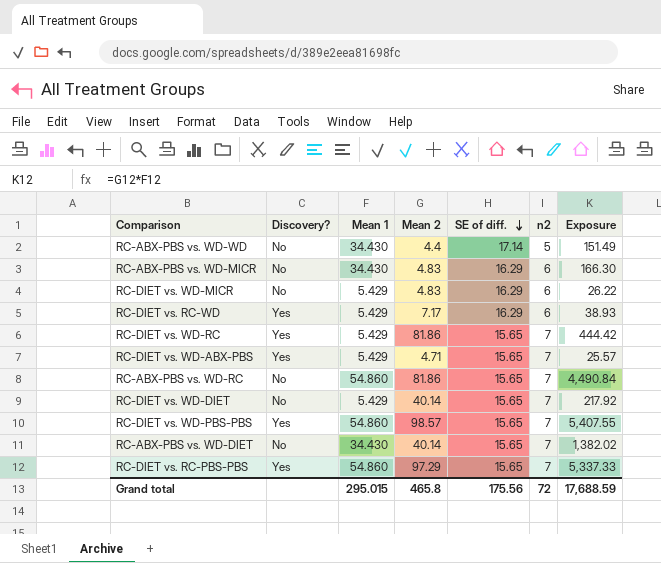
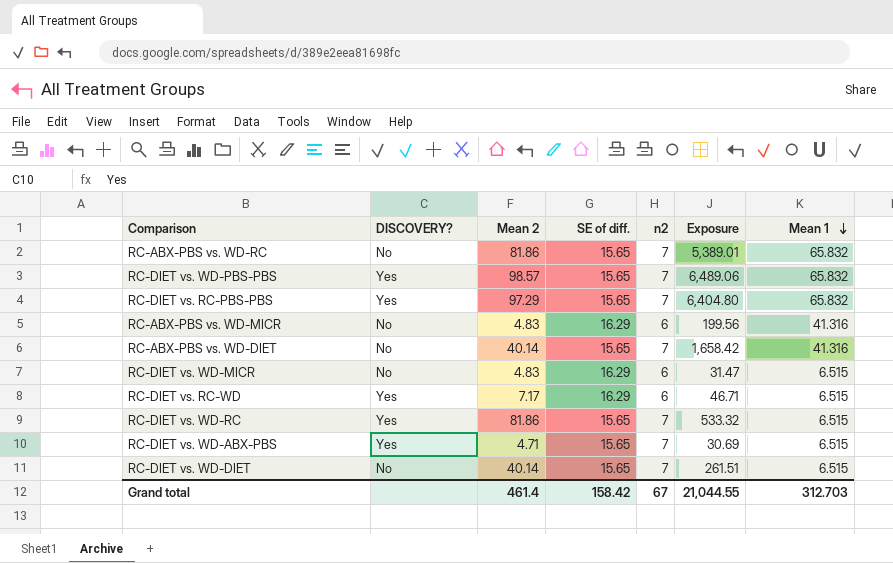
row order: SE of diff. descending -> Mean 1 descending
column name: Discovery? -> DISCOVERY?
column Mean 1 | position: 3 -> 7
row RC-ABX-PBS vs. WD-WD: No | 34.430 | 4.4 | 17.14 | 5 | 151.49 -> none
RC-ABX-PBS vs. WD-RC | Exposure: 4,490.84 -> 5,389.01
RC-ABX-PBS vs. WD-RC | Mean 1: 54.860 -> 65.832
RC-DIET vs. WD-PBS-PBS | Exposure: 5,407.55 -> 6,489.06
RC-DIET vs. WD-PBS-PBS | Mean 1: 54.860 -> 65.832
RC-DIET vs. RC-PBS-PBS | Exposure: 5,337.33 -> 6,404.80
RC-DIET vs. RC-PBS-PBS | Mean 1: 54.860 -> 65.832
RC-ABX-PBS vs. WD-MICR | Exposure: 166.30 -> 199.56
RC-ABX-PBS vs. WD-MICR | Mean 1: 34.430 -> 41.316
RC-ABX-PBS vs. WD-DIET | Exposure: 1,382.02 -> 1,658.42
RC-ABX-PBS vs. WD-DIET | Mean 1: 34.430 -> 41.316
RC-DIET vs. WD-MICR | Exposure: 26.22 -> 31.47
RC-DIET vs. WD-MICR | Mean 1: 5.429 -> 6.515
RC-DIET vs. RC-WD | Exposure: 38.93 -> 46.71
RC-DIET vs. RC-WD | Mean 1: 5.429 -> 6.515
RC-DIET vs. WD-RC | Exposure: 444.42 -> 533.32
RC-DIET vs. WD-RC | Mean 1: 5.429 -> 6.515
RC-DIET vs. WD-ABX-PBS | Exposure: 25.57 -> 30.69
RC-DIET vs. WD-ABX-PBS | Mean 1: 5.429 -> 6.515
RC-DIET vs. WD-DIET | Exposure: 217.92 -> 261.51
RC-DIET vs. WD-DIET | Mean 1: 5.429 -> 6.515
Grand total | Mean 2: 465.8 -> 461.4
Grand total | SE of diff.: 175.56 -> 158.42
Grand total | n2: 72 -> 67
Grand total | Exposure: 17,688.59 -> 21,044.55
Grand total | Mean 1: 295.015 -> 312.703

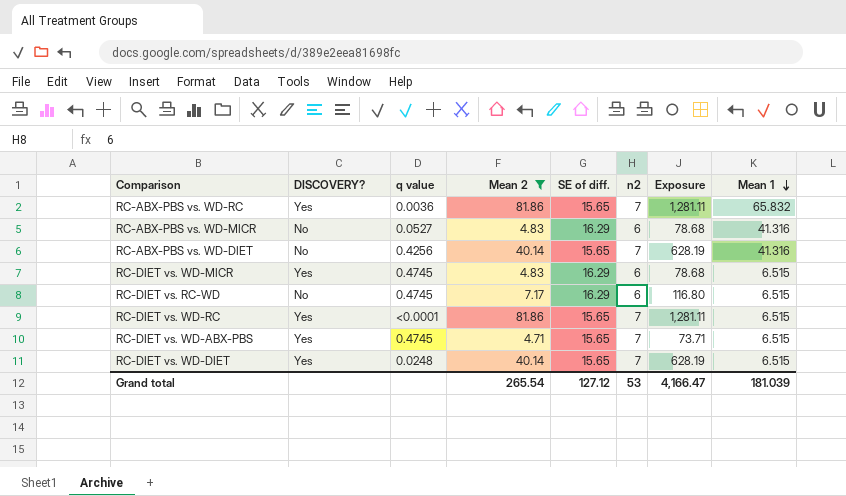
filter: none -> Mean 2 <= 81.86
column q value | position: none -> 3
column Exposure | formula: [Mean 2] * [Mean 1] -> [Mean 2] * [SE of diff.]
RC-ABX-PBS vs. WD-RC | DISCOVERY?: No -> Yes
RC-DIET vs. WD-MICR | DISCOVERY?: No -> Yes
RC-DIET vs. RC-WD | DISCOVERY?: Yes -> No
RC-DIET vs. WD-DIET | DISCOVERY?: No -> Yes
Grand total | Mean 2: 461.4 -> 265.54
Grand total | SE of diff.: 158.42 -> 127.12
Grand total | n2: 67 -> 53
Grand total | Exposure: 21,044.55 -> 4,166.47
Grand total | Mean 1: 312.703 -> 181.039

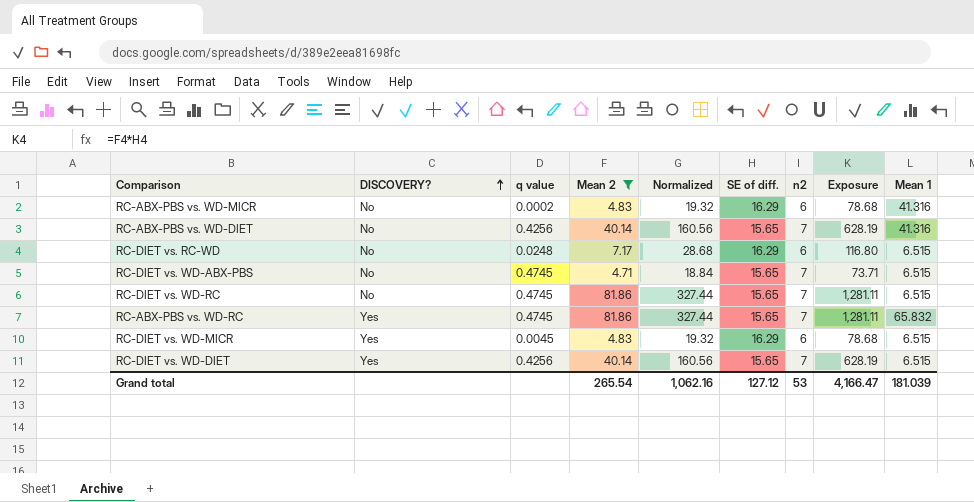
row order: Mean 1 descending -> DISCOVERY? ascending
column Normalized | formula: none -> [Mean 2] * 4
RC-ABX-PBS vs. WD-MICR | q value: 0.0527 -> 0.0002
RC-DIET vs. RC-WD | q value: 0.4745 -> 0.0248
RC-DIET vs. WD-ABX-PBS | DISCOVERY?: Yes -> No
RC-DIET vs. WD-RC | DISCOVERY?: Yes -> No
RC-DIET vs. WD-RC | q value: <0.0001 -> 0.4745
RC-ABX-PBS vs. WD-RC | q value: 0.0036 -> 0.4745
RC-DIET vs. WD-MICR | q value: 0.4745 -> 0.0045
RC-DIET vs. WD-DIET | q value: 0.0248 -> 0.4256

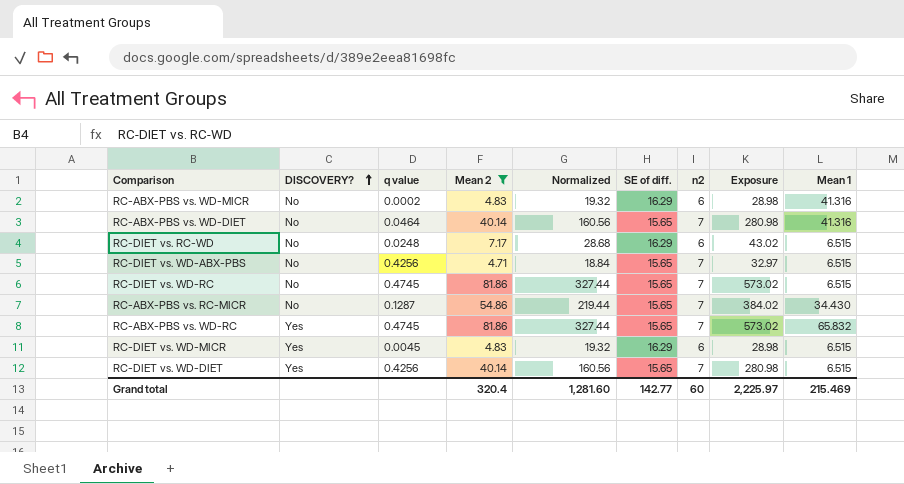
column Exposure | formula: [Mean 2] * [SE of diff.] -> [Mean 2] * [n2]
RC-ABX-PBS vs. WD-DIET | q value: 0.4256 -> 0.0464
RC-DIET vs. WD-ABX-PBS | q value: 0.4745 -> 0.4256
row RC-ABX-PBS vs. RC-MICR: none -> No | 0.1287 | 54.86 | 219.44 | 15.65 | 7 | 384.02 | 34.430
Grand total | Mean 2: 265.54 -> 320.4
Grand total | Normalized: 1,062.16 -> 1,281.60
Grand total | SE of diff.: 127.12 -> 142.77
Grand total | n2: 53 -> 60
Grand total | Exposure: 4,166.47 -> 2,225.97
Grand total | Mean 1: 181.039 -> 215.469

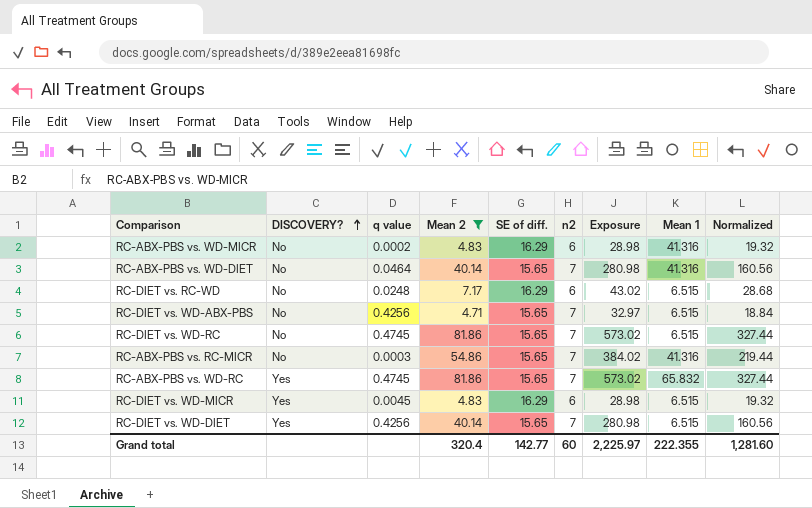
column Normalized | position: 5 -> 9
RC-ABX-PBS vs. RC-MICR | q value: 0.1287 -> 0.0003
RC-ABX-PBS vs. RC-MICR | Mean 1: 34.430 -> 41.316
Grand total | Mean 1: 215.469 -> 222.355

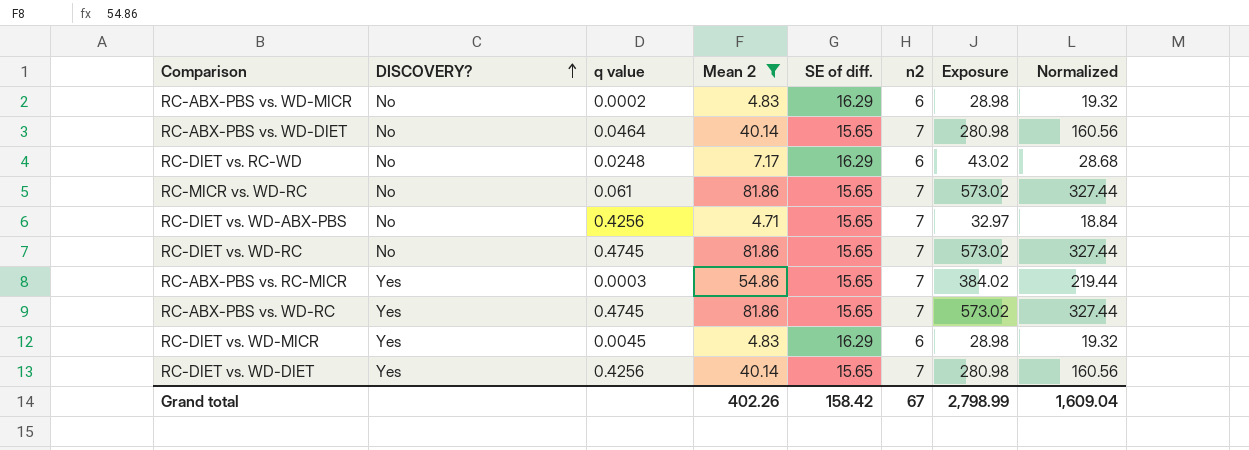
column Mean 1 | position: 8 -> none
row RC-MICR vs. WD-RC: none -> No | 0.061 | 81.86 | 15.65 | 7 | 573.02 | 327.44
RC-ABX-PBS vs. RC-MICR | DISCOVERY?: No -> Yes
Grand total | Mean 2: 320.4 -> 402.26
Grand total | SE of diff.: 142.77 -> 158.42
Grand total | n2: 60 -> 67
Grand total | Exposure: 2,225.97 -> 2,798.99
Grand total | Normalized: 1,281.60 -> 1,609.04

